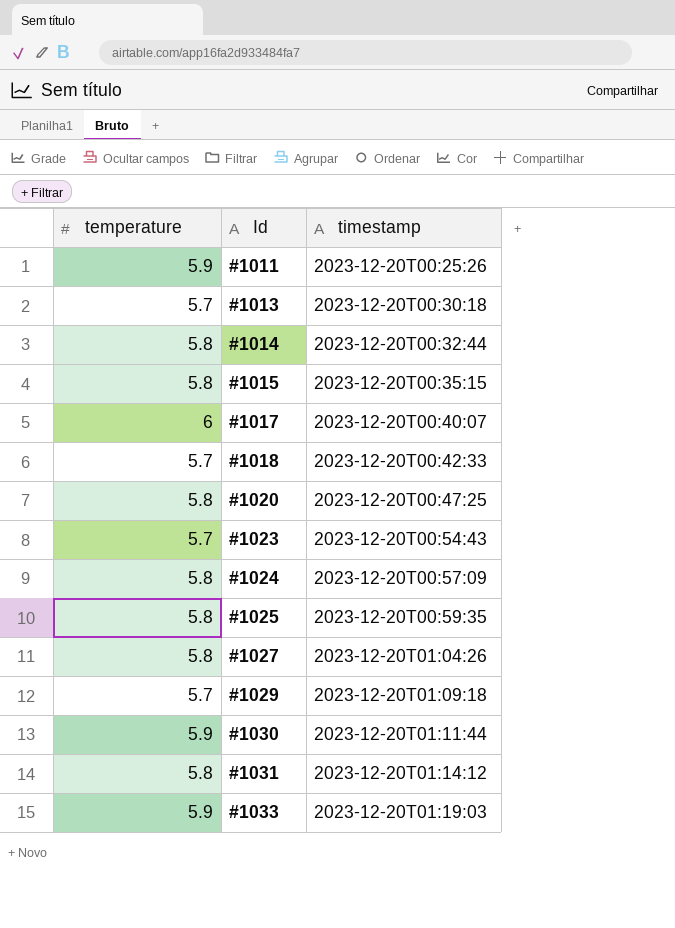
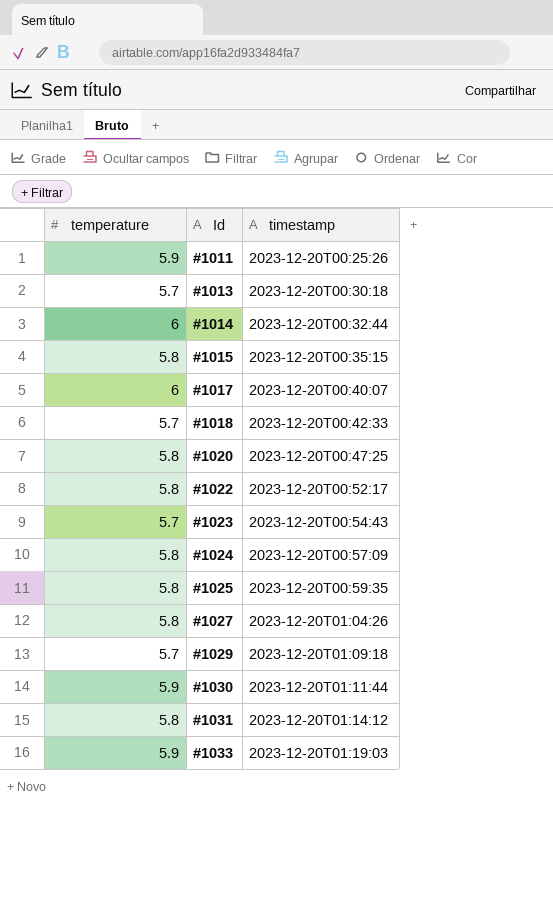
#1014 | temperature: 5.8 -> 6
row #1022: none -> 5.8 | 2023-12-20T00:52:17

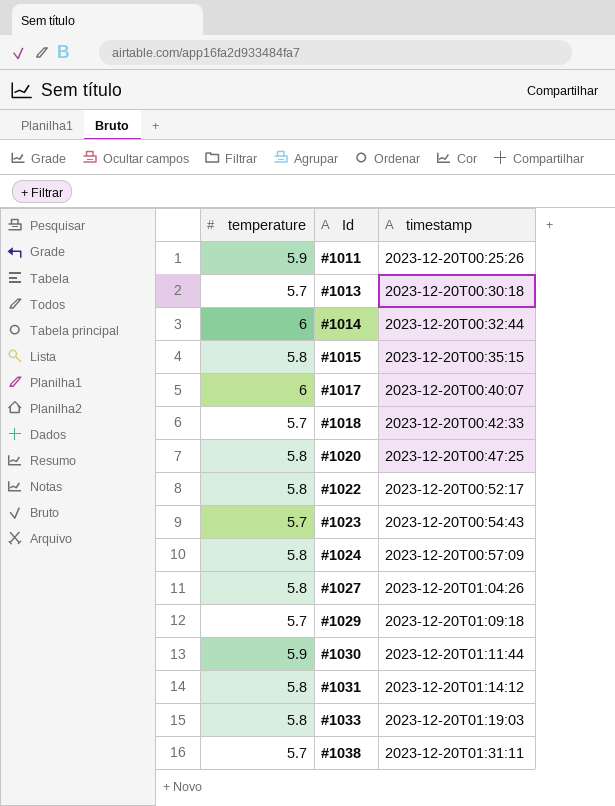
row #1025: 5.8 | 2023-12-20T00:59:35 -> none
#1033 | temperature: 5.9 -> 5.8
row #1038: none -> 5.7 | 2023-12-20T01:31:11

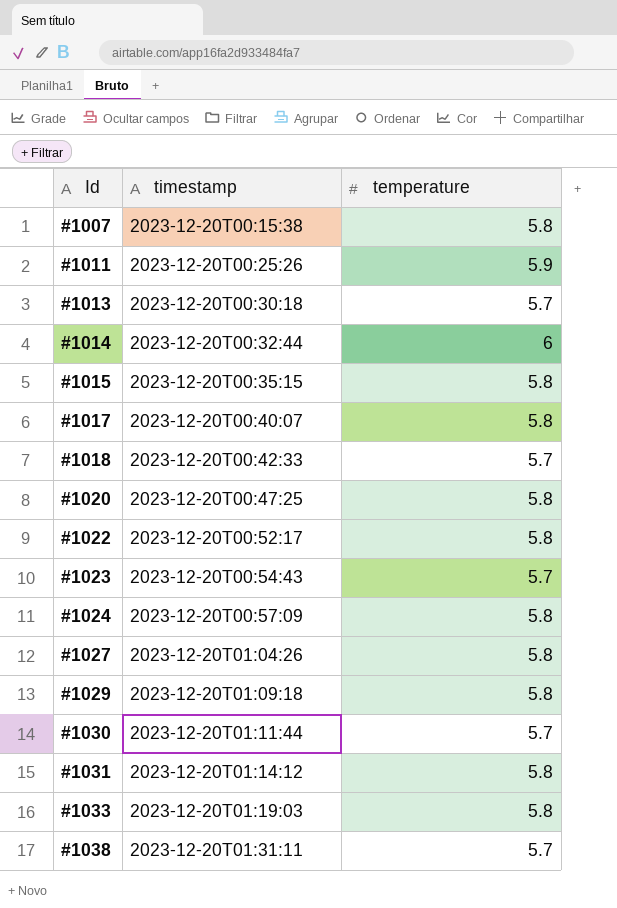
column temperature | position: 1 -> 3
row #1007: none -> 2023-12-20T00:15:38 | 5.8
#1017 | temperature: 6 -> 5.8
#1029 | temperature: 5.7 -> 5.8
#1030 | temperature: 5.9 -> 5.7

